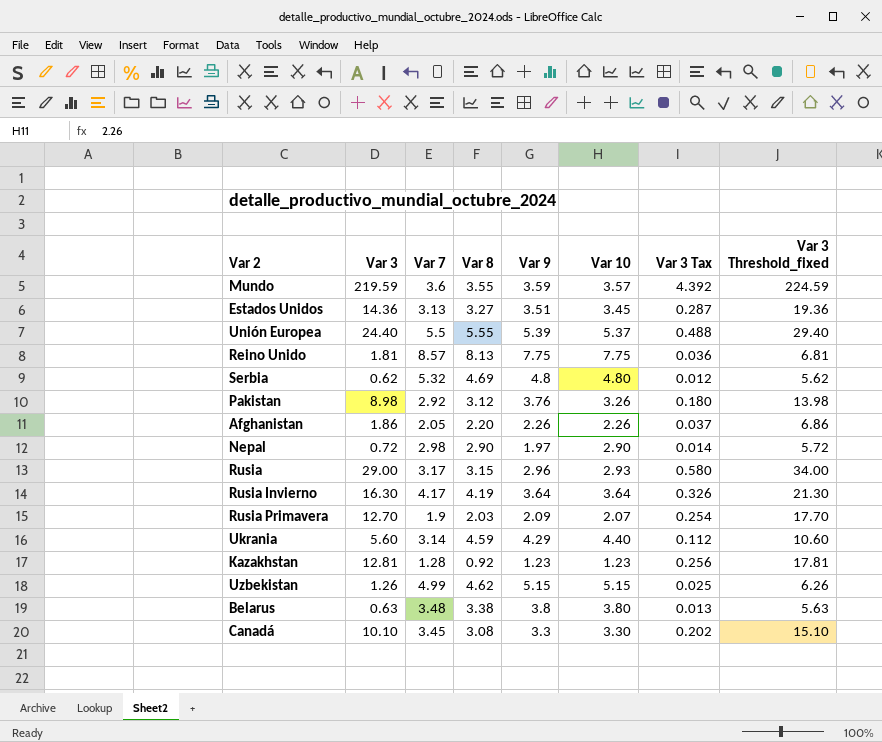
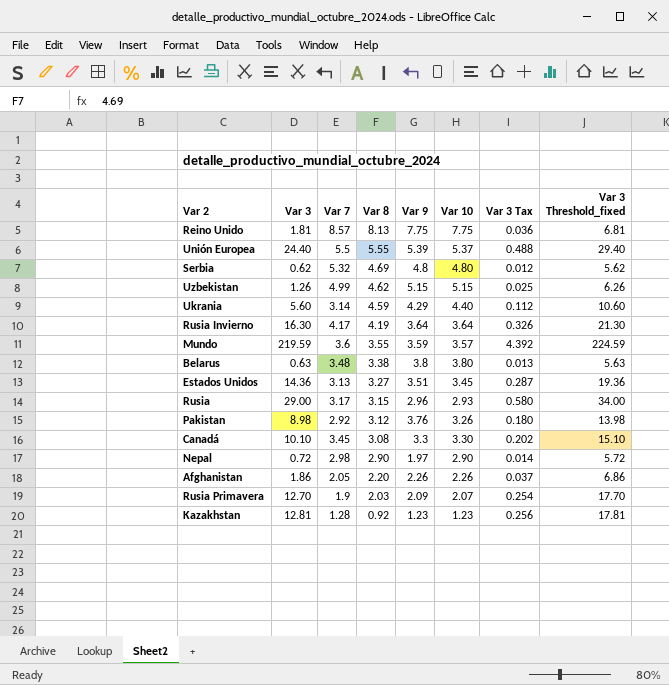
row order: none -> Var 8 descending

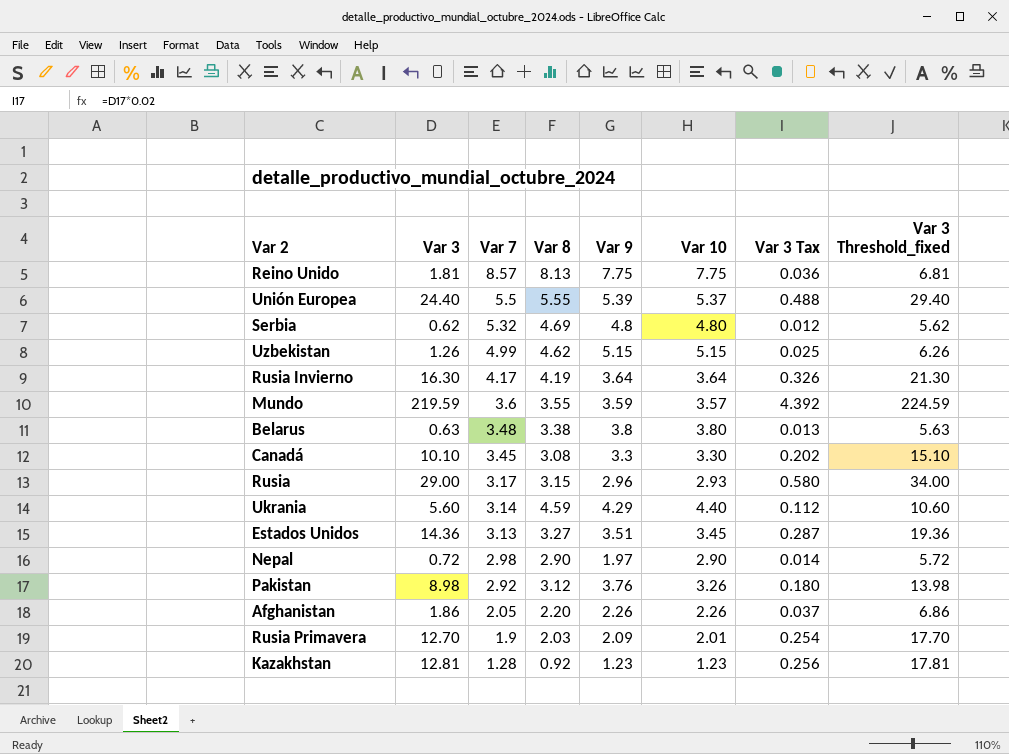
row order: Var 8 descending -> Var 7 descending
Rusia Primavera | Var 10: 2.07 -> 2.01

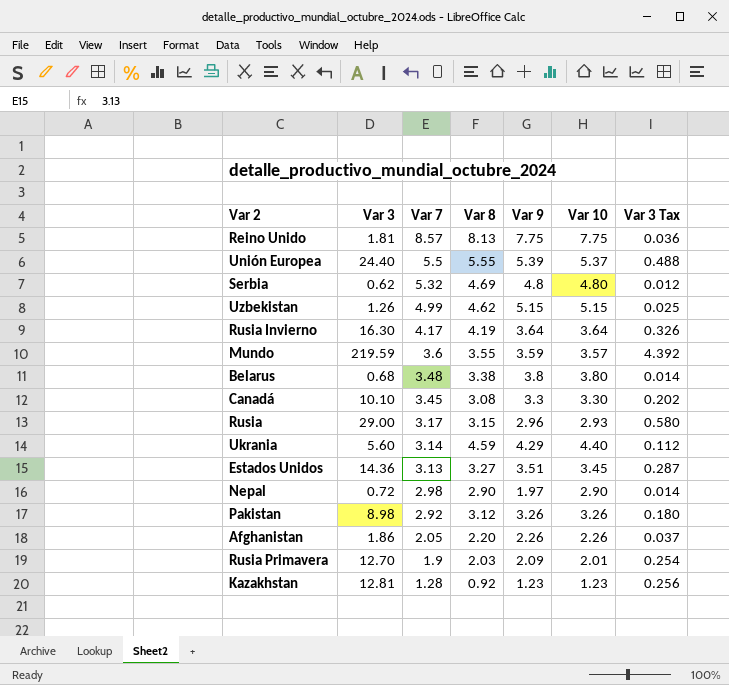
column Var 3 Threshold_fixed | formula: [Var 3] + 5 -> none
Belarus | Var 3: 0.63 -> 0.68
Belarus | Var 3 Tax: 0.013 -> 0.014
Pakistan | Var 9: 3.76 -> 3.26

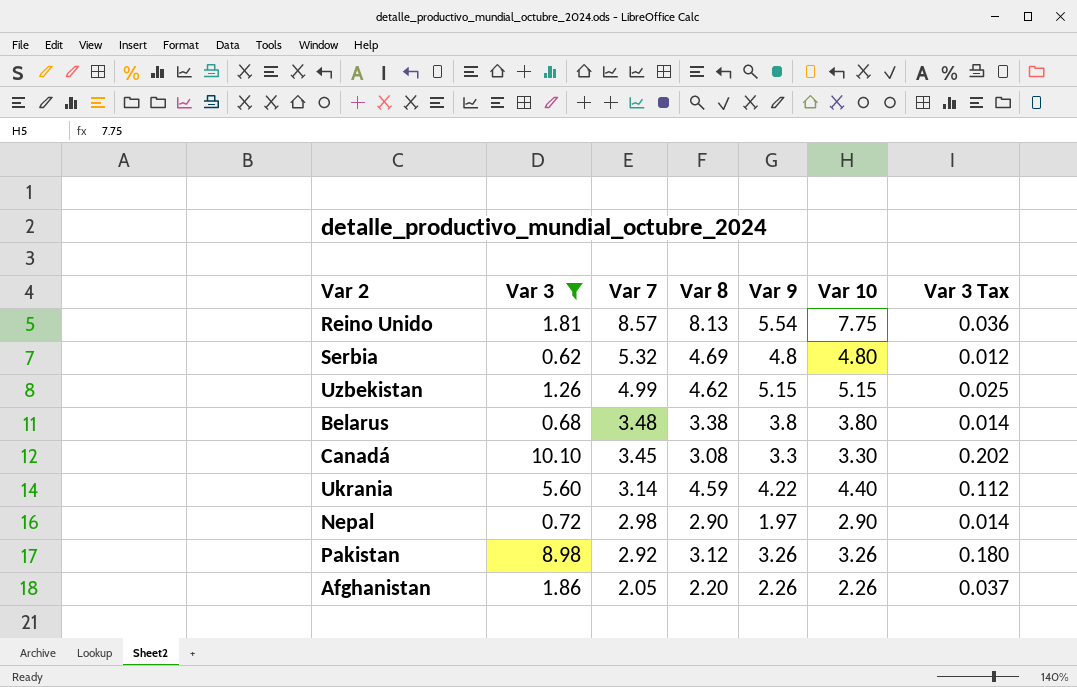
filter: none -> Var 3 <= 10.10
Reino Unido | Var 9: 7.75 -> 5.54
Ukrania | Var 9: 4.29 -> 4.22

